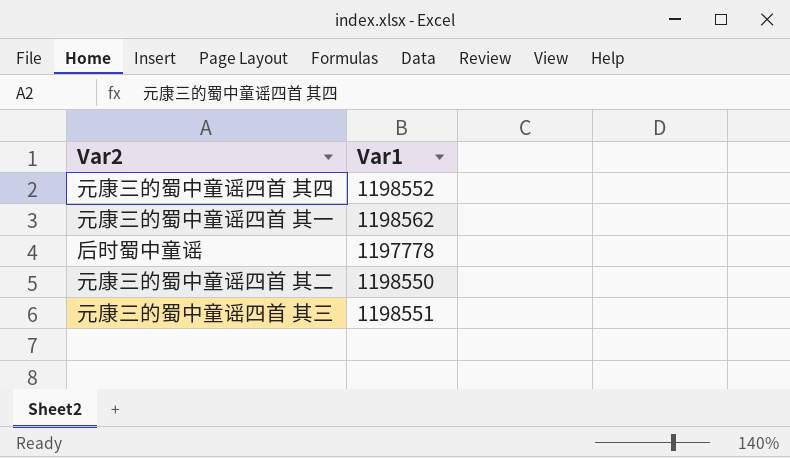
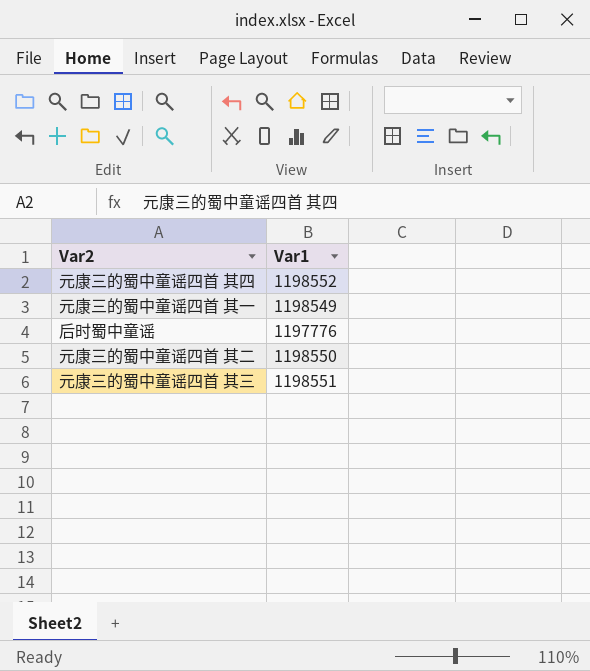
元康三的蜀中童谣四首 其一 | Var1: 1198562 -> 1198549
后时蜀中童谣 | Var1: 1197778 -> 1197776

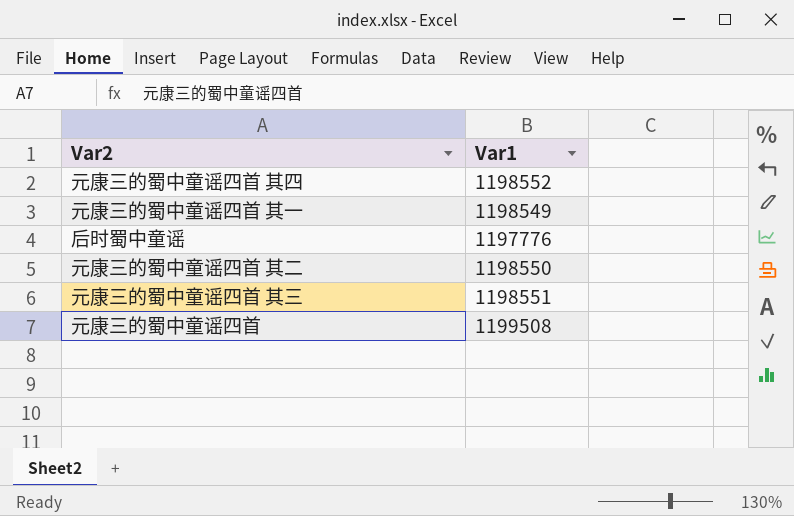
row 元康三的蜀中童谣四首: none -> 1199508

